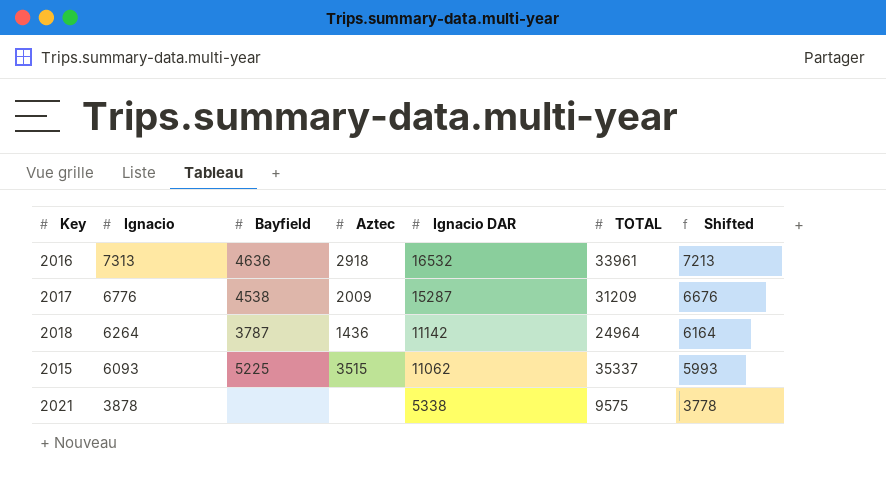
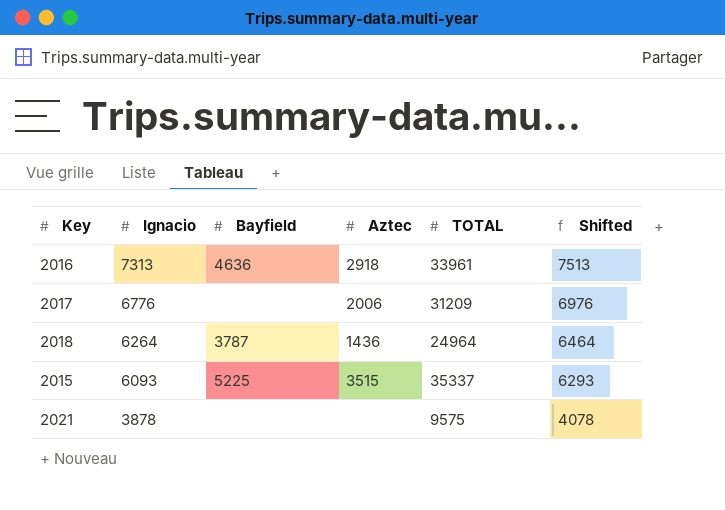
column Ignacio DAR | position: 5 -> none
column Shifted | formula: [Ignacio] - 100 -> [Ignacio] + 200
2017 | Bayfield: 4538 -> none
2017 | Aztec: 2009 -> 2006

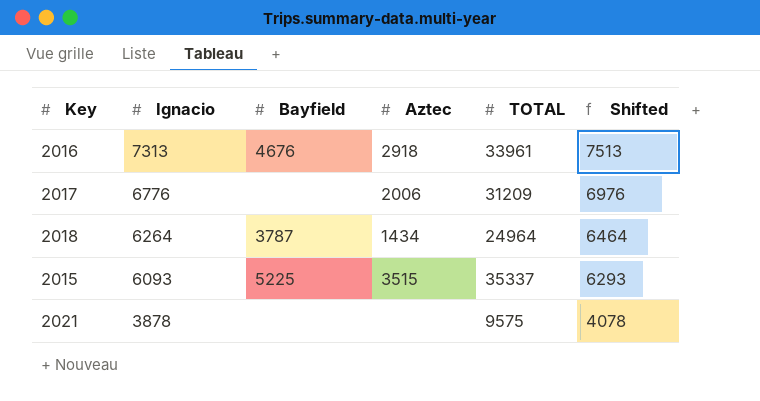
2016 | Bayfield: 4636 -> 4676
2018 | Aztec: 1436 -> 1434

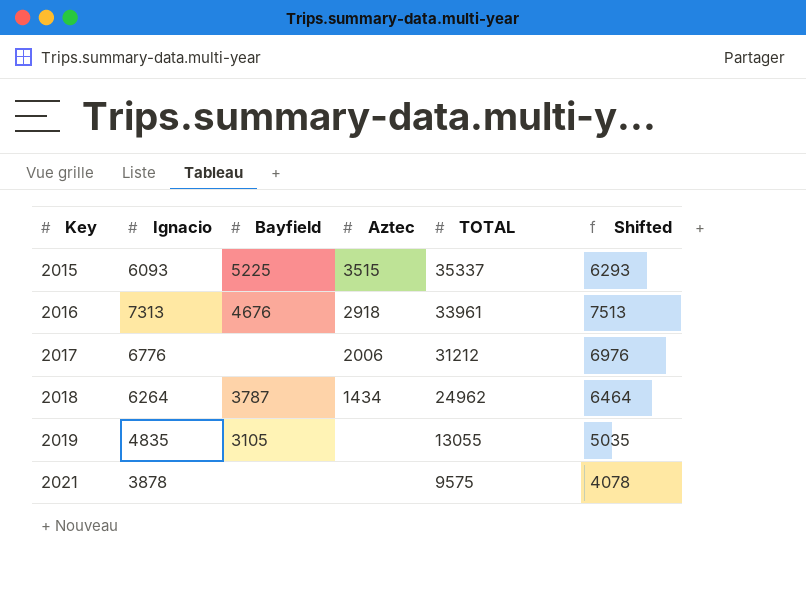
row order: Ignacio descending -> Key ascending
2017 | TOTAL: 31209 -> 31212
2018 | TOTAL: 24964 -> 24962
row 2019: none -> 4835 | 3105 | none | 13055 | 5035

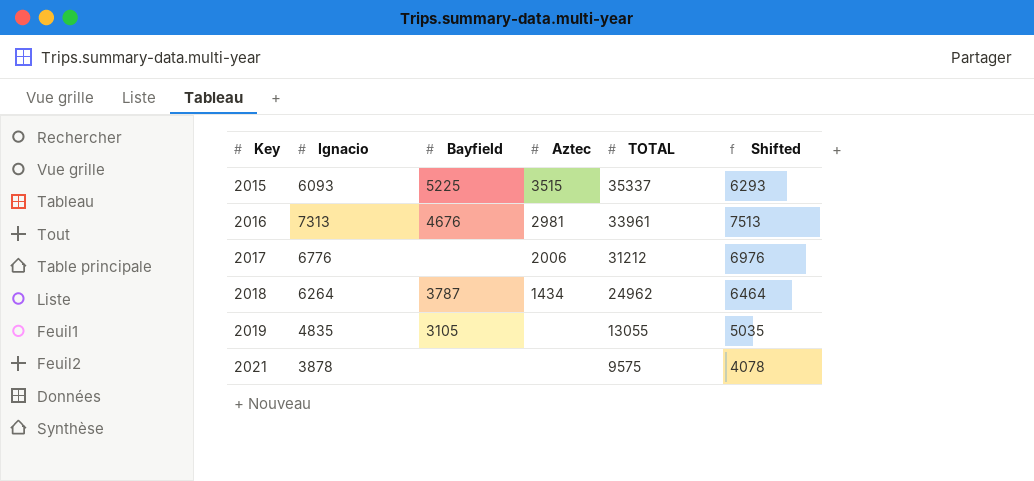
2016 | Aztec: 2918 -> 2981

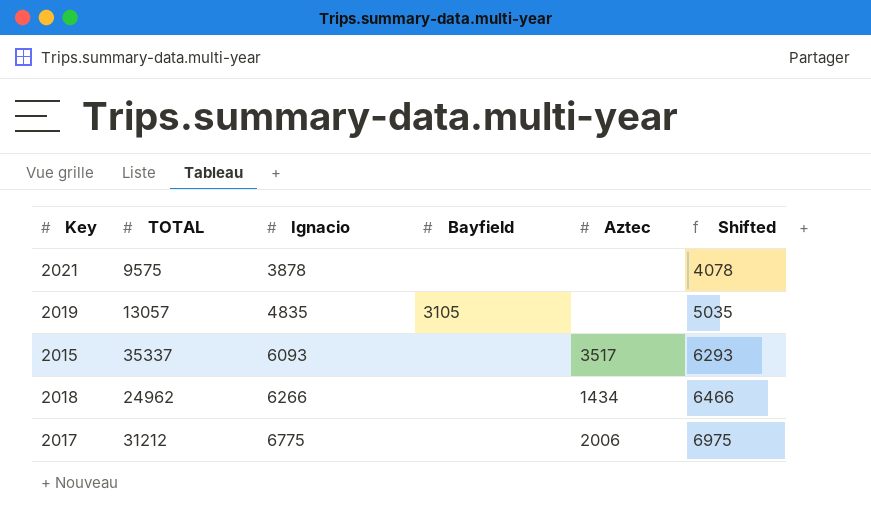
row order: Key ascending -> Ignacio ascending
column TOTAL | position: 5 -> 2
row 2016: 7313 | 4676 | 2981 | 33961 | 7513 -> none
2019 | TOTAL: 13055 -> 13057
2015 | Bayfield: 5225 -> none
2015 | Aztec: 3515 -> 3517
2018 | Ignacio: 6264 -> 6266
2018 | Bayfield: 3787 -> none
2018 | Shifted: 6464 -> 6466
2017 | Ignacio: 6776 -> 6775
2017 | Shifted: 6976 -> 6975

